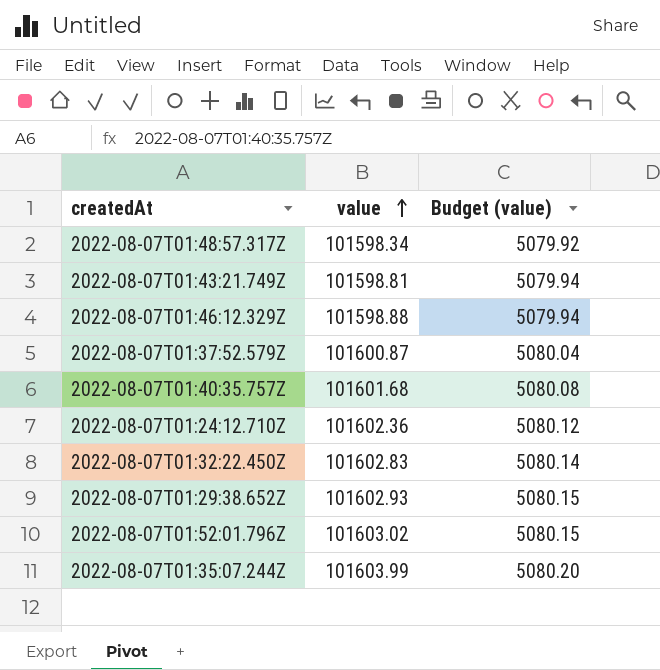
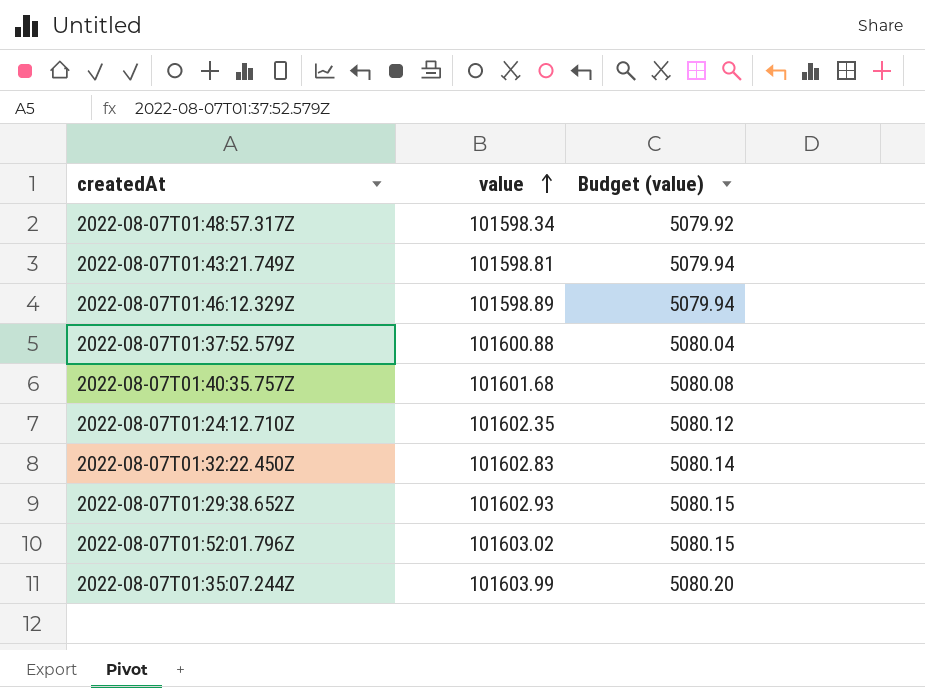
2022-08-07T01:46:12.329Z | value: 101598.88 -> 101598.89
2022-08-07T01:37:52.579Z | value: 101600.87 -> 101600.88
2022-08-07T01:24:12.710Z | value: 101602.36 -> 101602.35

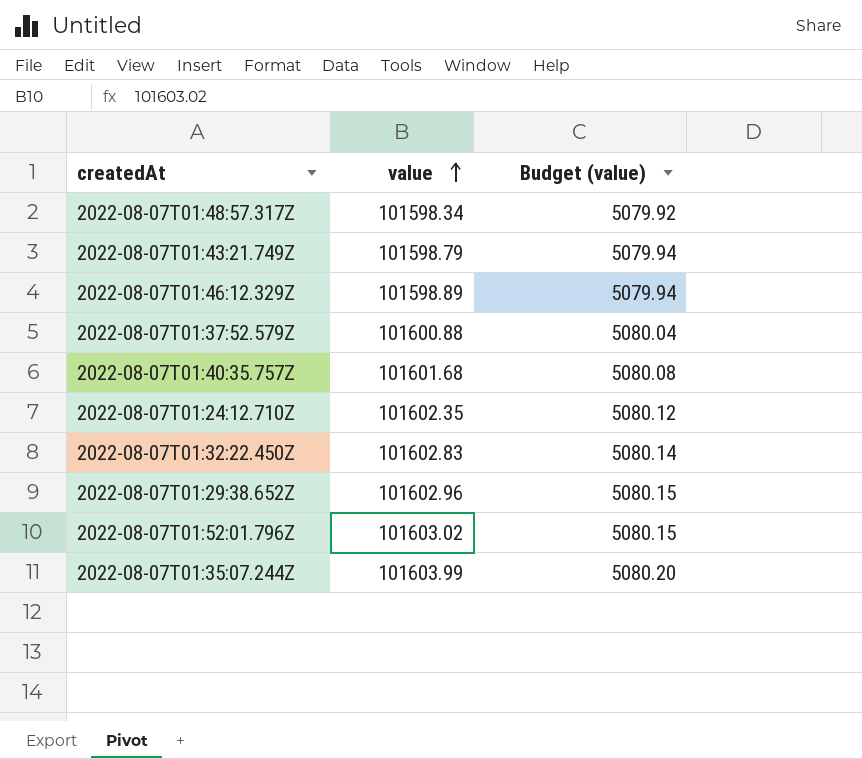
2022-08-07T01:43:21.749Z | value: 101598.81 -> 101598.79
2022-08-07T01:29:38.652Z | value: 101602.93 -> 101602.96

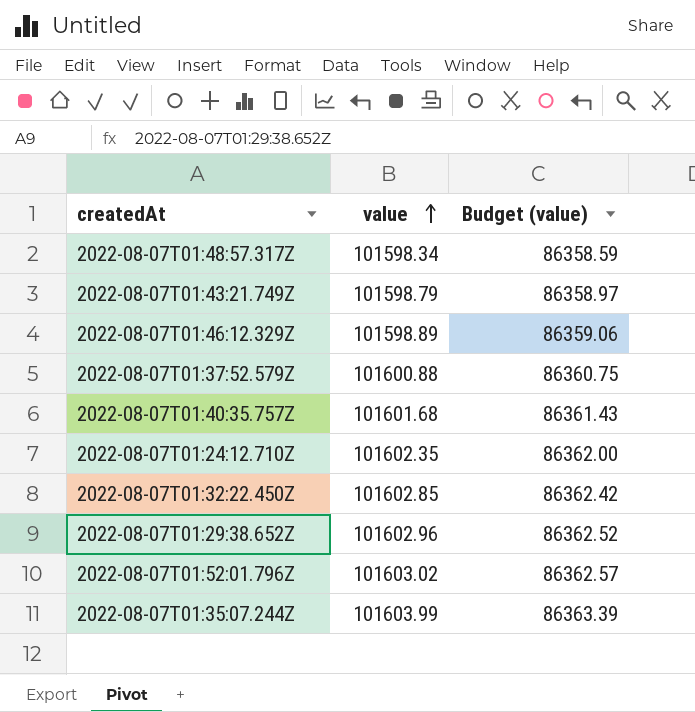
column Budget (value) | formula: [value] * 0.05 -> [value] * 0.85
2022-08-07T01:32:22.450Z | value: 101602.83 -> 101602.85

